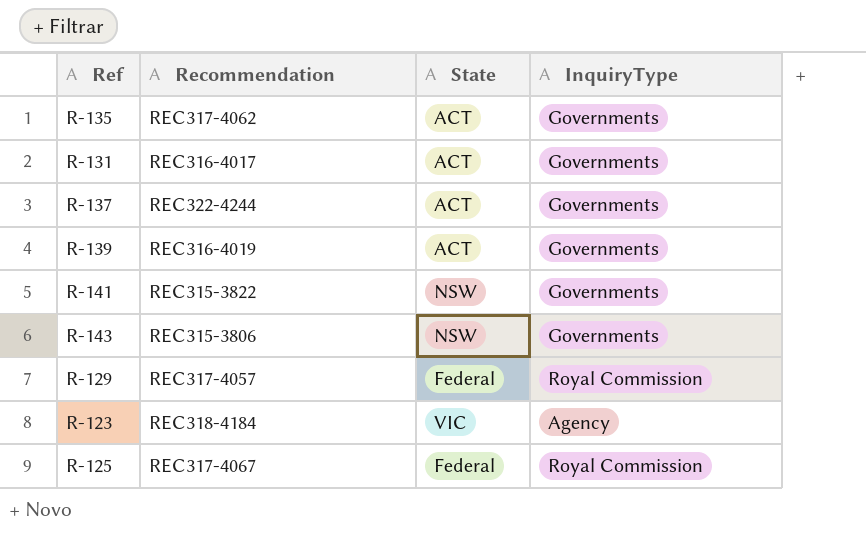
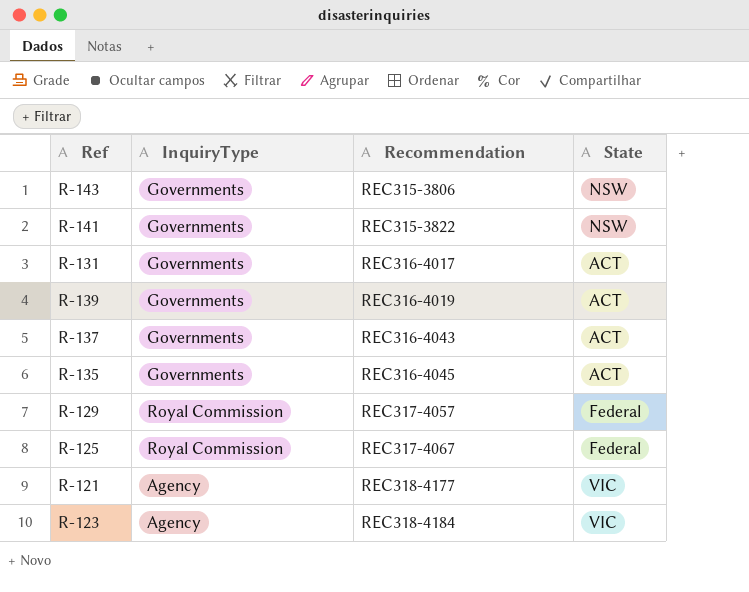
row order: none -> Recommendation ascending
column InquiryType | position: 4 -> 2
R-137 | Recommendation: REC322-4244 -> REC316-4043
R-135 | Recommendation: REC317-4062 -> REC316-4045
row R-121: none -> Agency | REC318-4177 | VIC

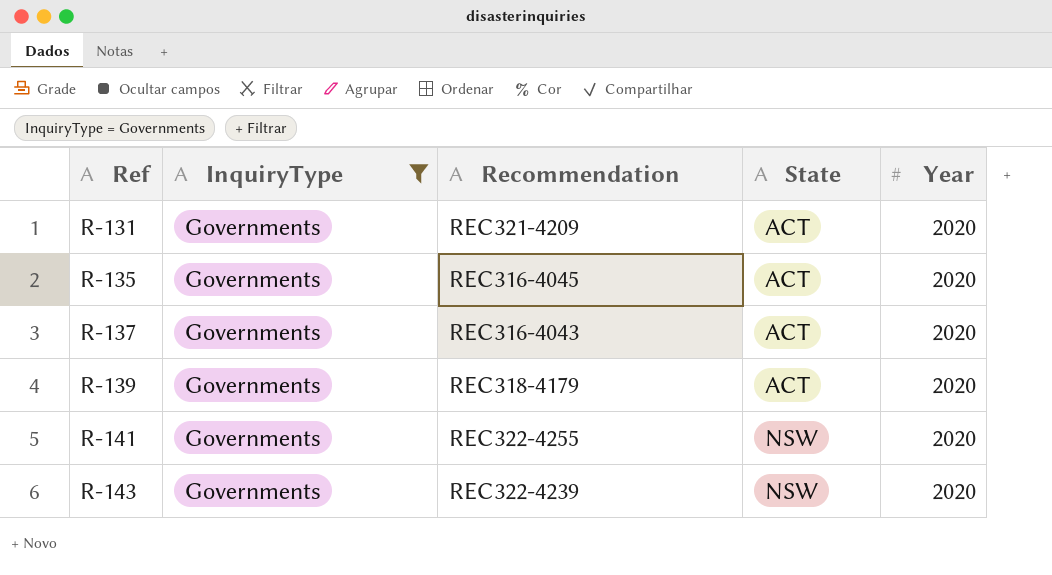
filter: none -> InquiryType = Governments
row order: Recommendation ascending -> Ref ascending
column Year | position: none -> 5
R-131 | Recommendation: REC316-4017 -> REC321-4209
R-139 | Recommendation: REC316-4019 -> REC318-4179
R-141 | Recommendation: REC315-3822 -> REC322-4255
R-143 | Recommendation: REC315-3806 -> REC322-4239

